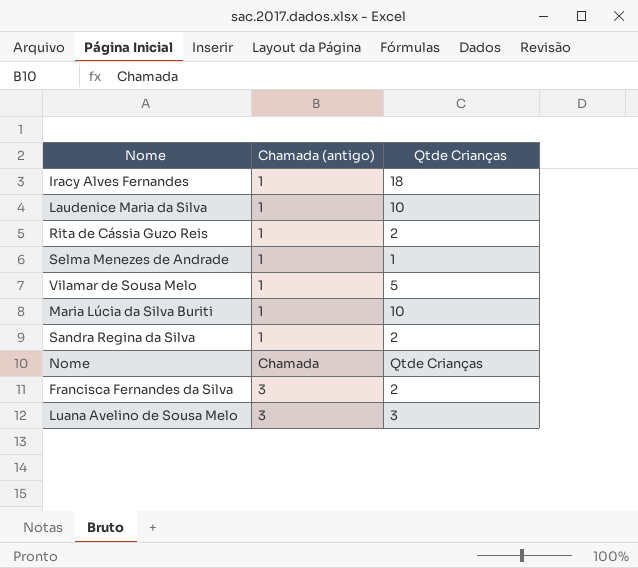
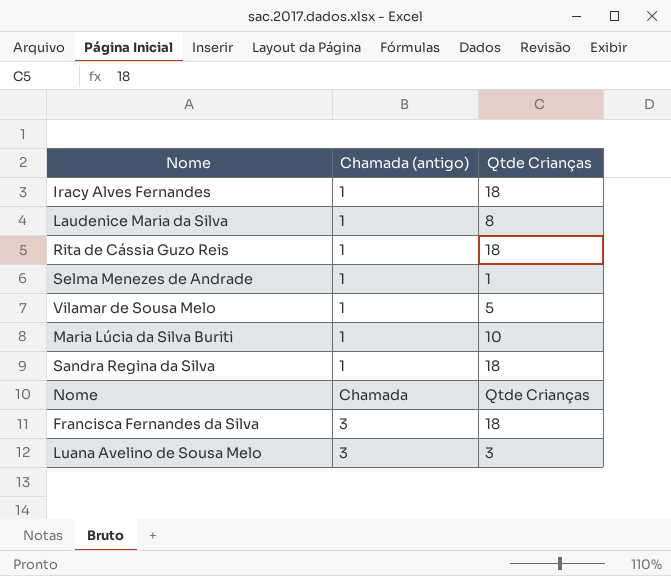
Laudenice Maria da Silva | Qtde Crianças: 10 -> 8
Rita de Cássia Guzo Reis | Qtde Crianças: 2 -> 18
Sandra Regina da Silva | Qtde Crianças: 2 -> 18
Francisca Fernandes da Silva | Qtde Crianças: 2 -> 18

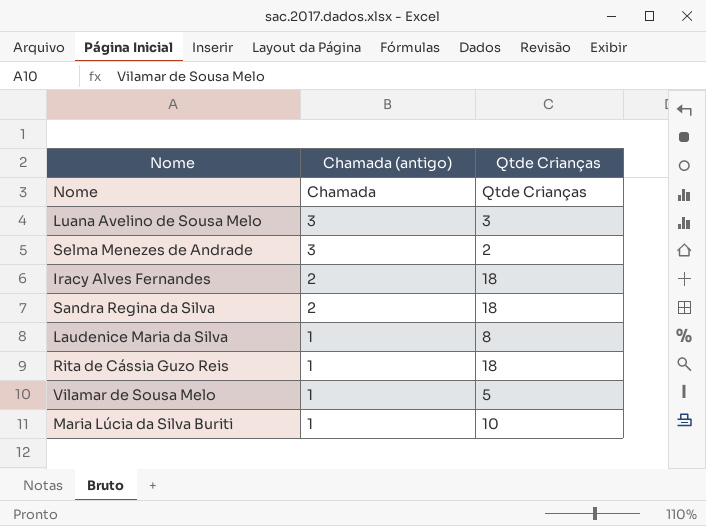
row order: none -> Chamada (antigo) descending
row Francisca Fernandes da Silva: 3 | 18 -> none
Selma Menezes de Andrade | Chamada (antigo): 1 -> 3
Selma Menezes de Andrade | Qtde Crianças: 1 -> 2
Iracy Alves Fernandes | Chamada (antigo): 1 -> 2
Sandra Regina da Silva | Chamada (antigo): 1 -> 2

